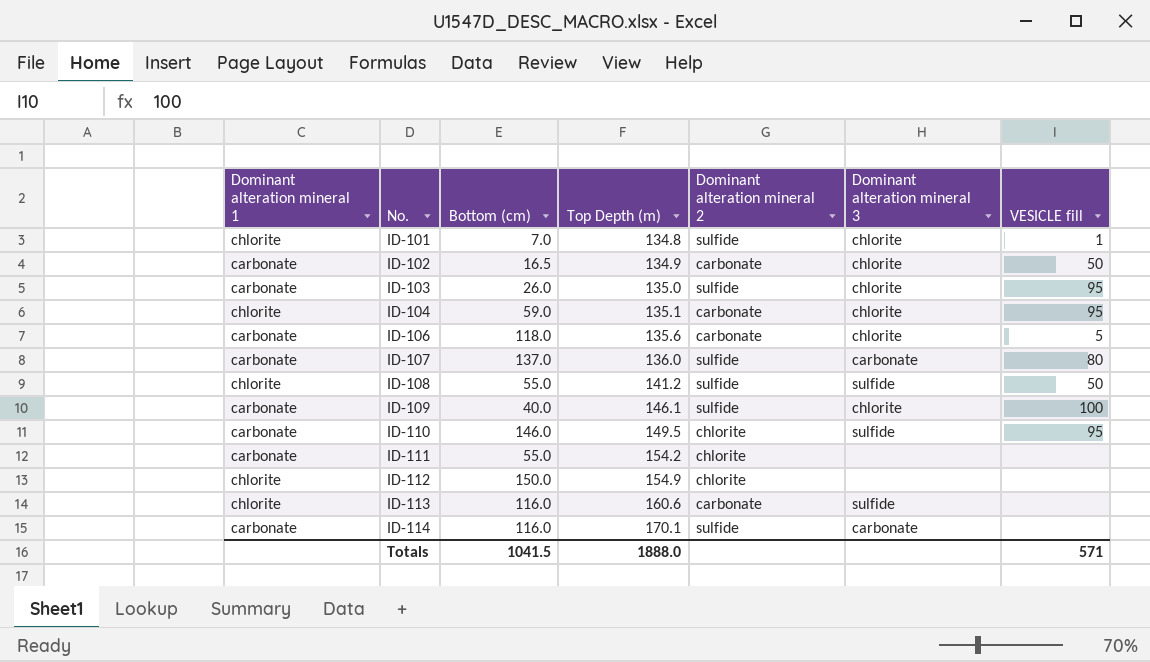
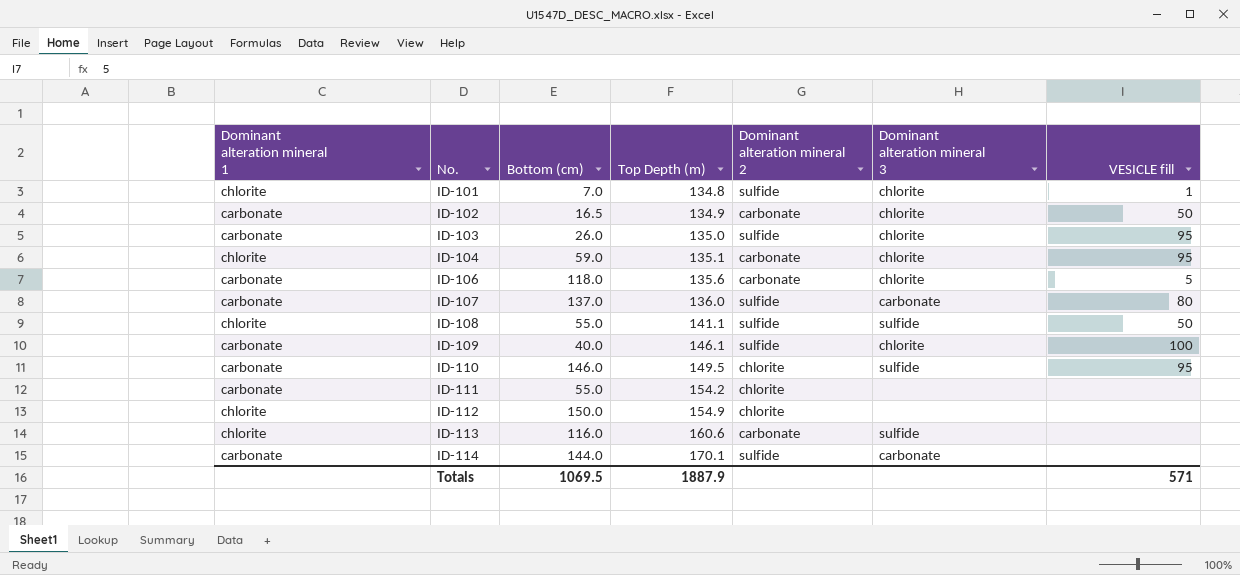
ID-108 | Top Depth (m): 141.2 -> 141.1
ID-114 | Bottom (cm): 116.0 -> 144.0
Totals | Bottom (cm): 1041.5 -> 1069.5
Totals | Top Depth (m): 1888.0 -> 1887.9

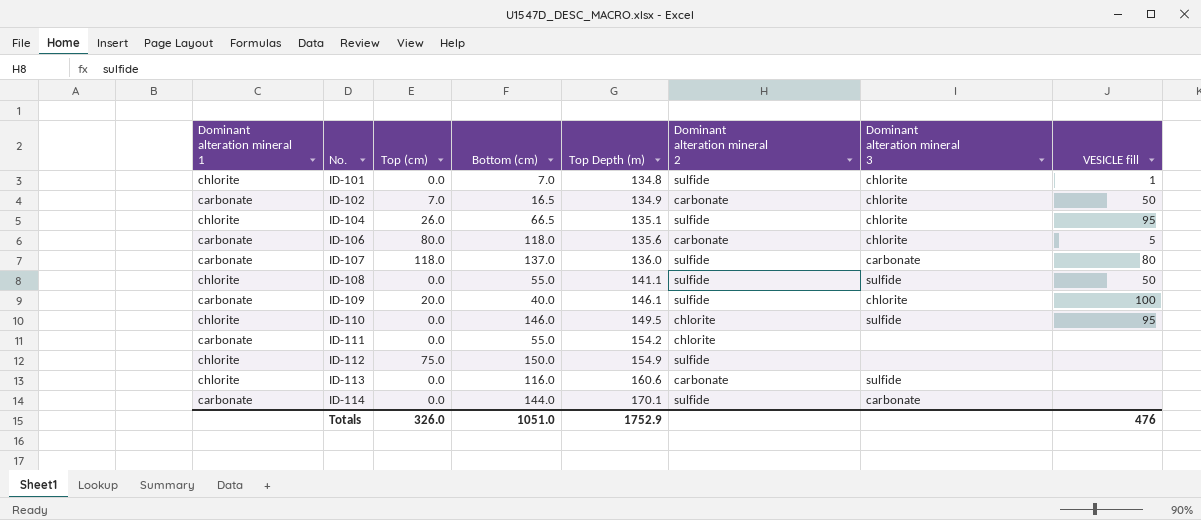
column Top (cm) | position: none -> 3
row ID-103: carbonate | 26.0 | 135.0 | sulfide | chlorite | 95 -> none
ID-104 | Bottom (cm): 59.0 -> 66.5
ID-104 | Dominant alteration mineral 2: carbonate -> sulfide
ID-110 | Dominant alteration mineral 1: carbonate -> chlorite
ID-112 | Dominant alteration mineral 2: chlorite -> sulfide
Totals | Bottom (cm): 1069.5 -> 1051.0
Totals | Top Depth (m): 1887.9 -> 1752.9
Totals | VESICLE fill: 571 -> 476

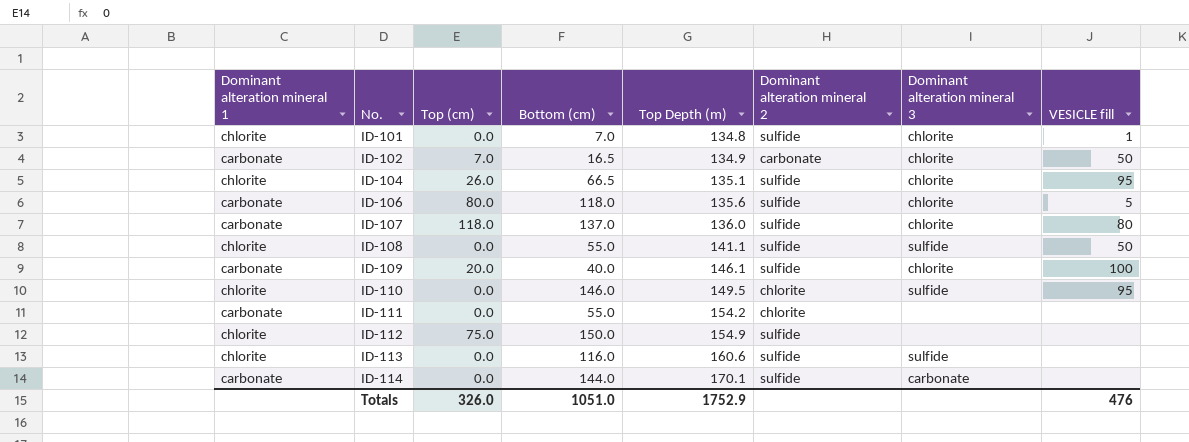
ID-106 | Dominant alteration mineral 2: carbonate -> sulfide
ID-107 | Dominant alteration mineral 3: carbonate -> chlorite
ID-113 | Dominant alteration mineral 2: carbonate -> sulfide

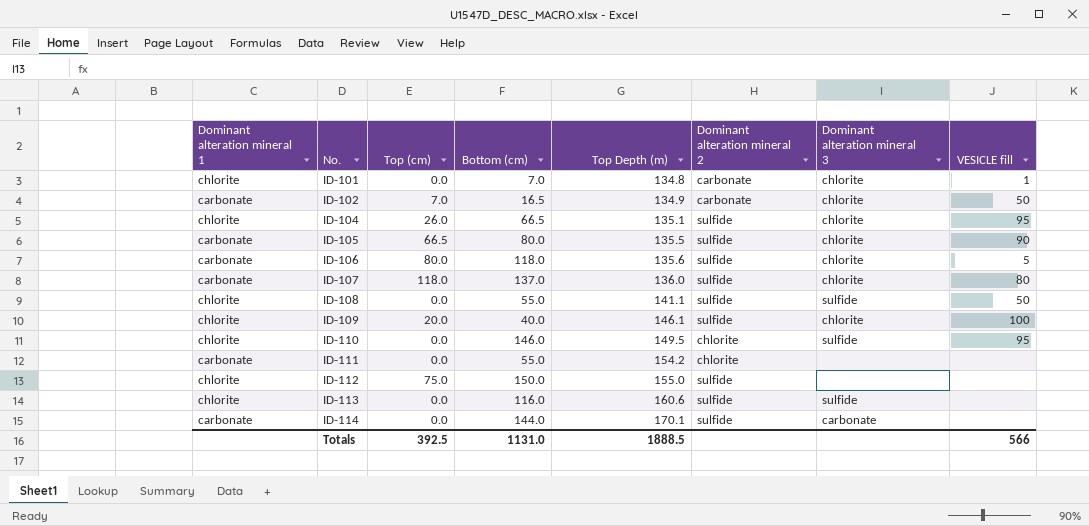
ID-101 | Dominant alteration mineral 2: sulfide -> carbonate
row ID-105: none -> carbonate | 66.5 | 80.0 | 135.5 | sulfide | chlorite | 90
ID-109 | Dominant alteration mineral 1: carbonate -> chlorite
ID-112 | Top Depth (m): 154.9 -> 155.0
Totals | Top (cm): 326.0 -> 392.5
Totals | Bottom (cm): 1051.0 -> 1131.0
Totals | Top Depth (m): 1752.9 -> 1888.5
Totals | VESICLE fill: 476 -> 566

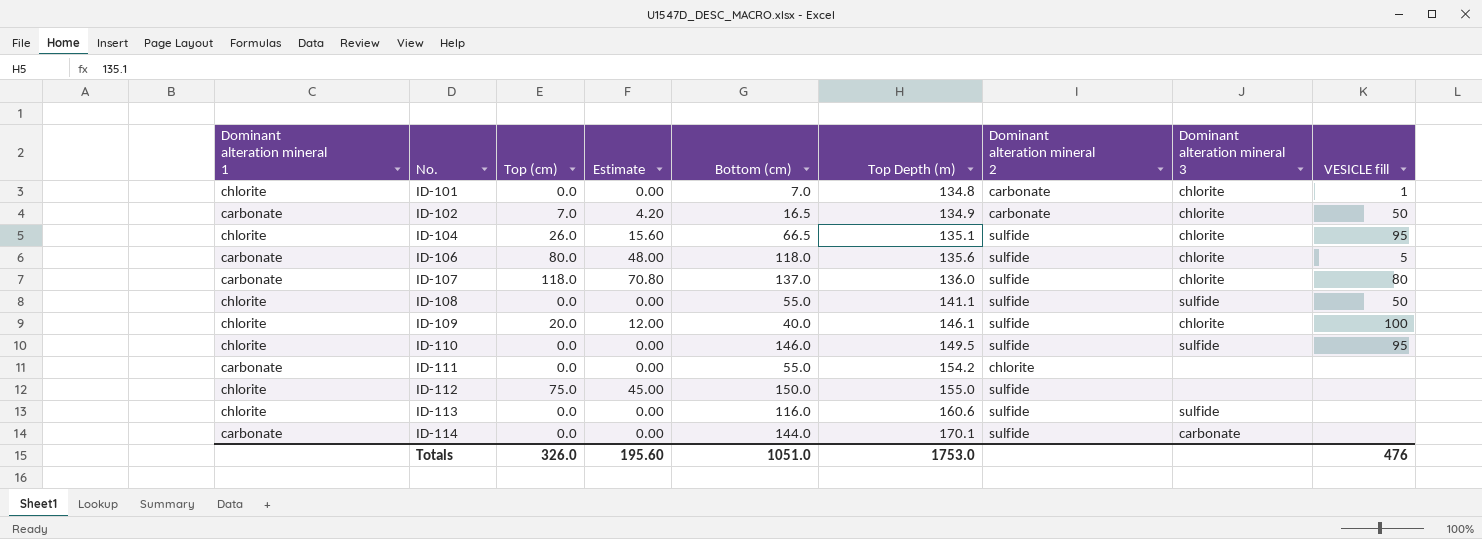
column Estimate | formula: none -> [Top (cm)] * 0.6
row ID-105: carbonate | 66.5 | 80.0 | 135.5 | sulfide | chlorite | 90 -> none
ID-110 | Dominant alteration mineral 2: chlorite -> sulfide
Totals | Top (cm): 392.5 -> 326.0
Totals | Bottom (cm): 1131.0 -> 1051.0
Totals | Top Depth (m): 1888.5 -> 1753.0
Totals | VESICLE fill: 566 -> 476

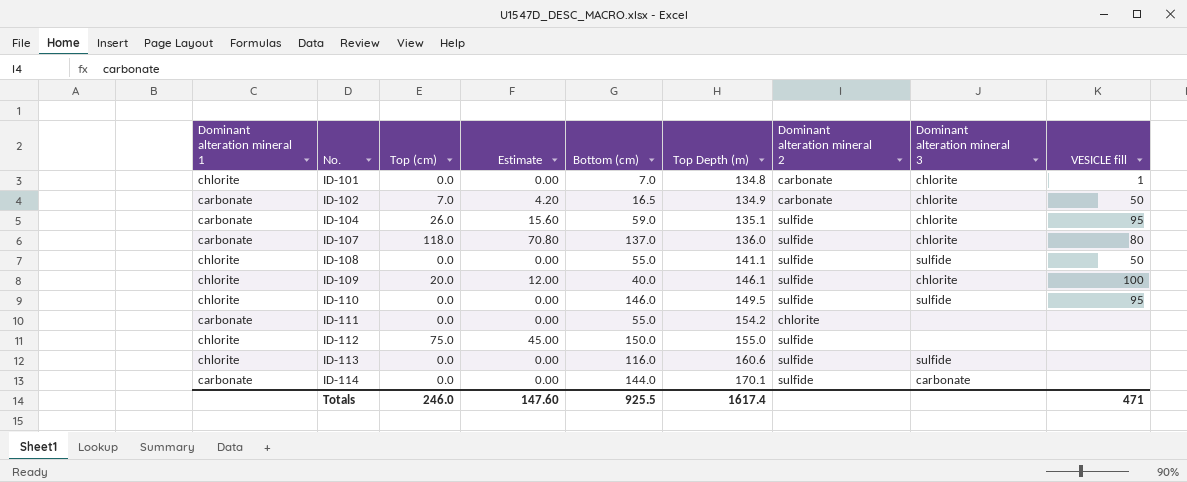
row ID-106: carbonate | 80.0 | 48.00 | 118.0 | 135.6 | sulfide | chlorite | 5 -> none
ID-104 | Dominant alteration mineral 1: chlorite -> carbonate
ID-104 | Bottom (cm): 66.5 -> 59.0
Totals | Top (cm): 326.0 -> 246.0
Totals | Estimate: 195.60 -> 147.60
Totals | Bottom (cm): 1051.0 -> 925.5
Totals | Top Depth (m): 1753.0 -> 1617.4
Totals | VESICLE fill: 476 -> 471

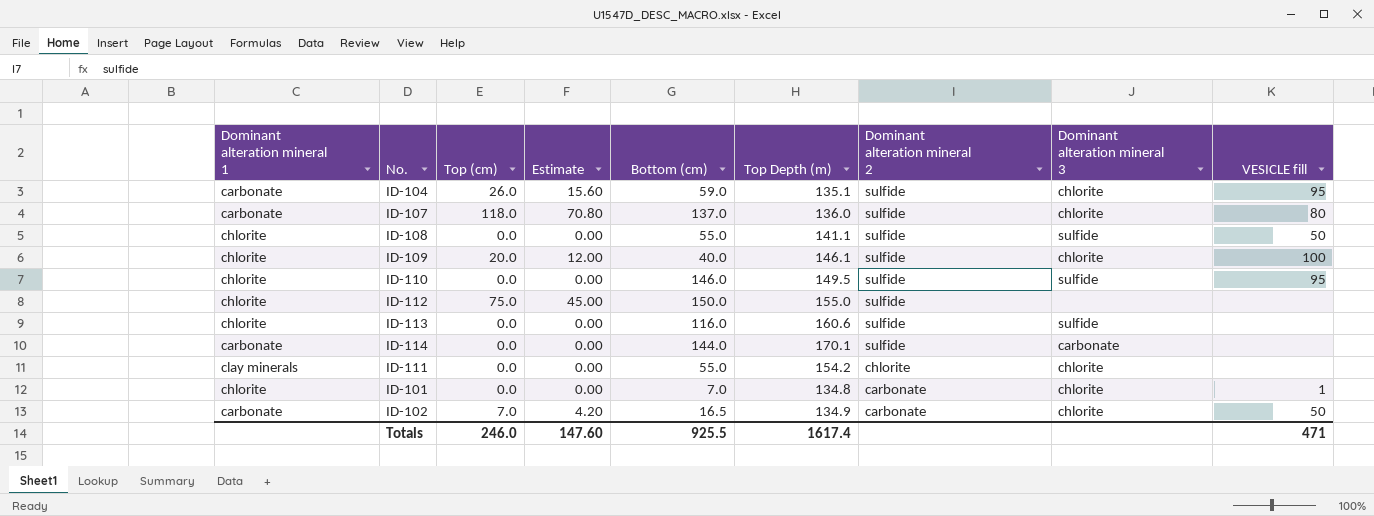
row order: No. ascending -> Dominant alteration mineral 2 descending
ID-111 | Dominant alteration mineral 1: carbonate -> clay minerals
ID-111 | Dominant alteration mineral 3: none -> chlorite

